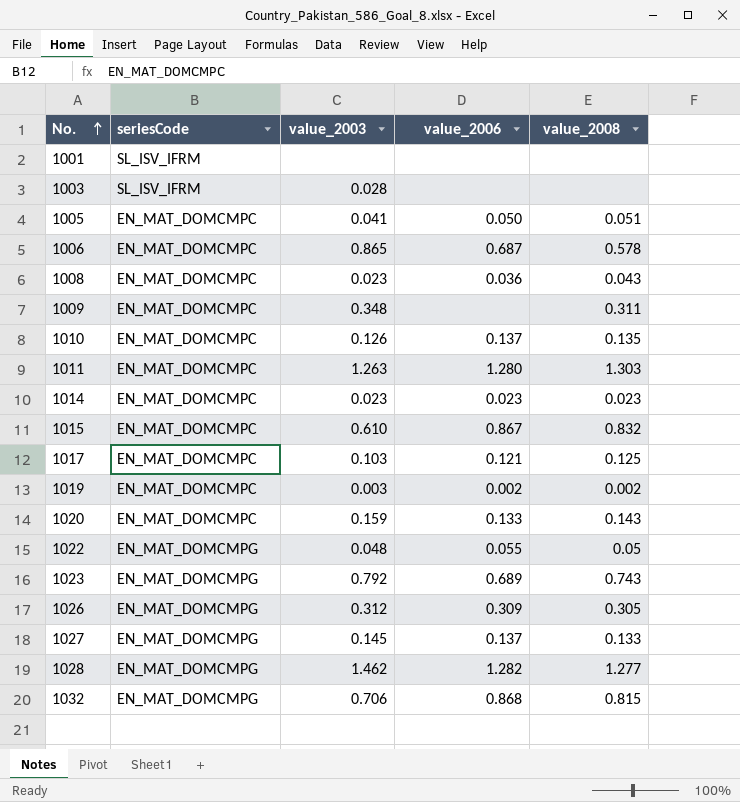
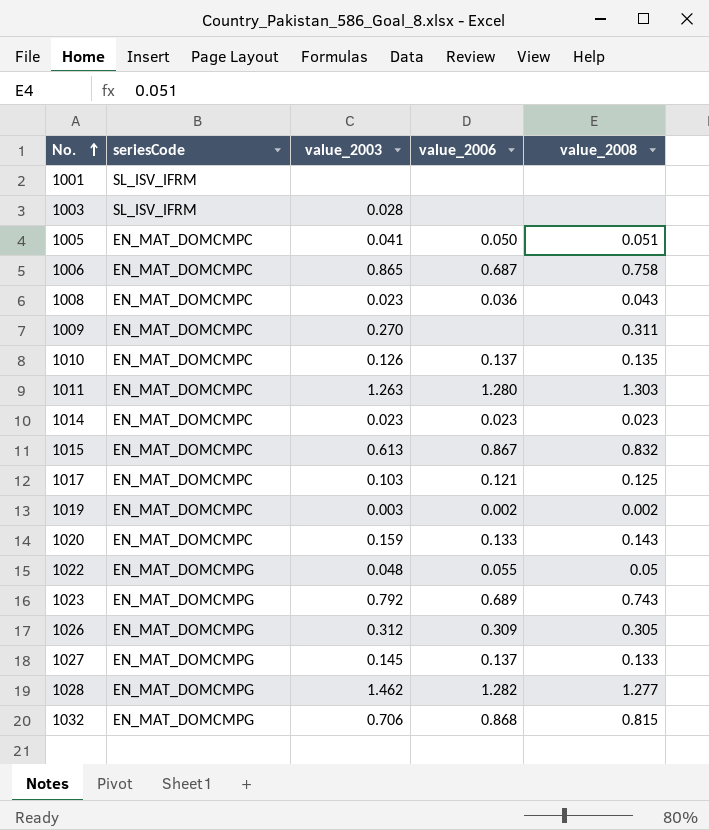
1006 | value_2008: 0.578 -> 0.758
1009 | value_2003: 0.348 -> 0.270
1015 | value_2003: 0.610 -> 0.613

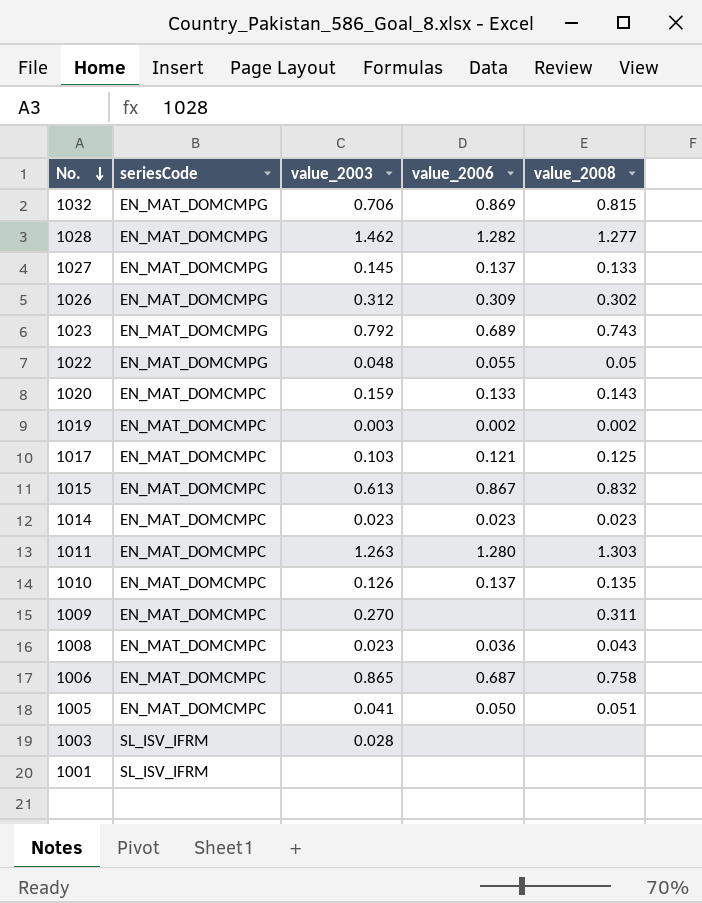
row order: No. ascending -> No. descending
1032 | value_2006: 0.868 -> 0.869
1026 | value_2008: 0.305 -> 0.302

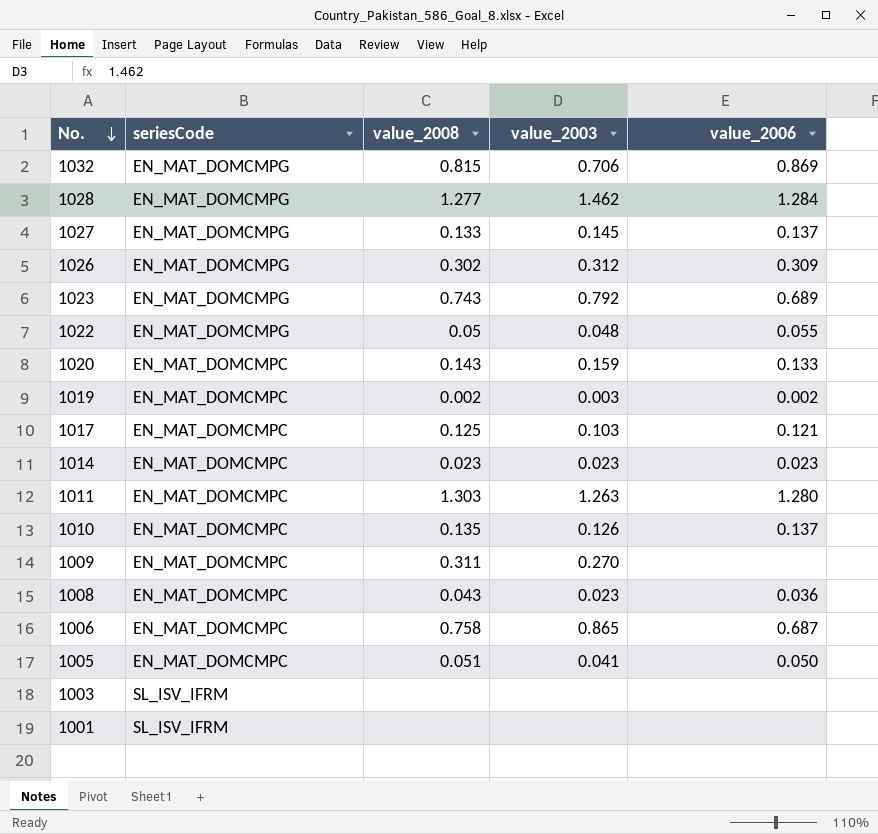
column value_2008 | position: 5 -> 3
row 1015: EN_MAT_DOMCMPC | 0.613 | 0.867 | 0.832 -> none
1028 | value_2006: 1.282 -> 1.284
1003 | value_2003: 0.028 -> none

